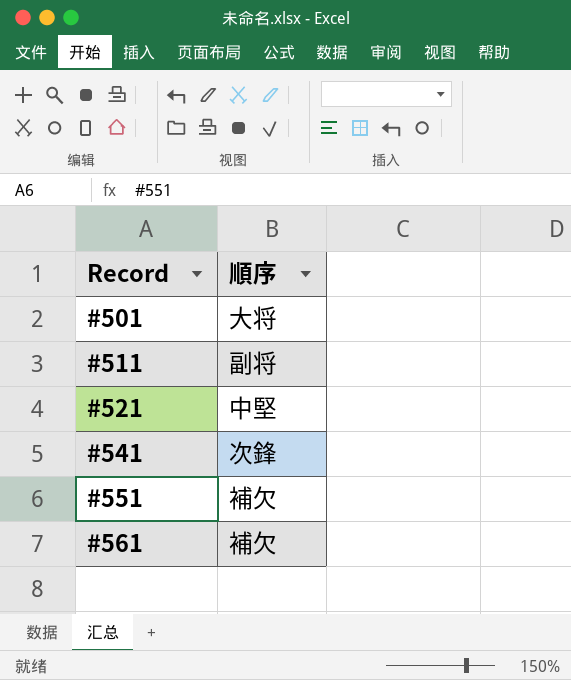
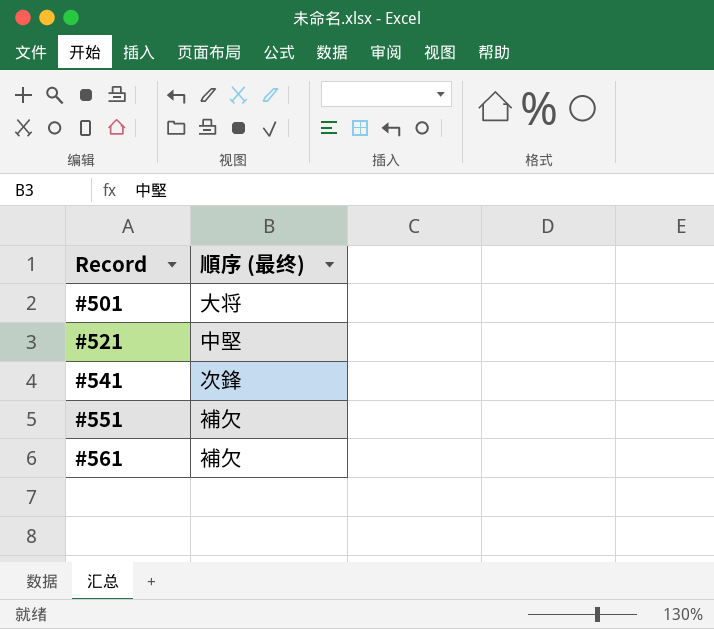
column name: 順序 -> 順序 (最终)
row #511: 副将 -> none

